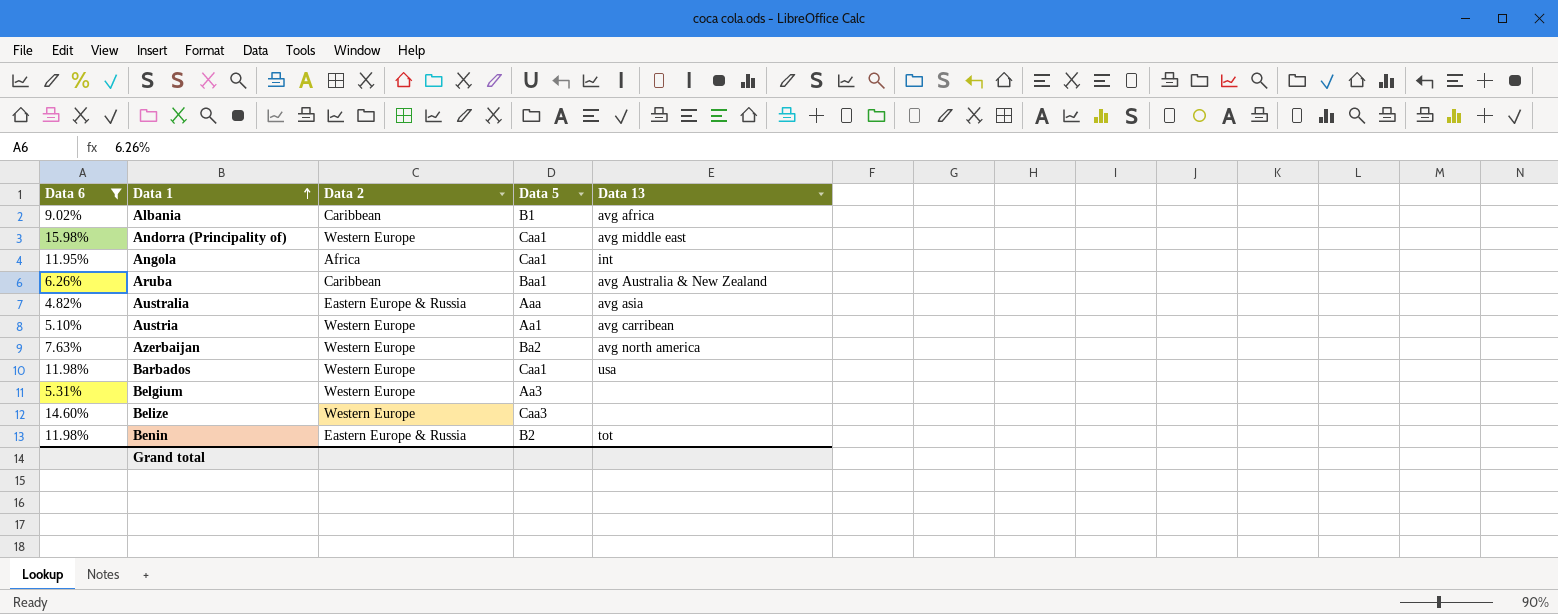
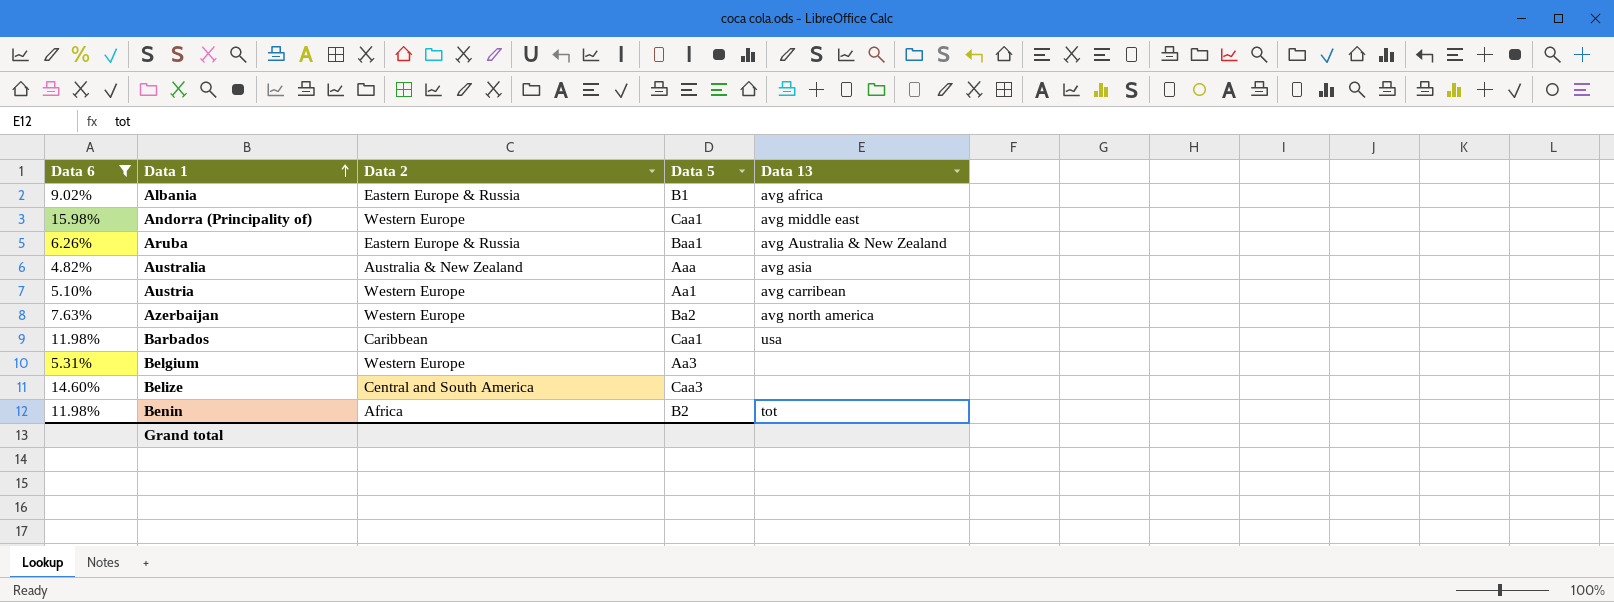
row Angola: 11.95% | Africa | Caa1 | int -> none
Albania | Data 2: Caribbean -> Eastern Europe & Russia
Aruba | Data 2: Caribbean -> Eastern Europe & Russia
Australia | Data 2: Eastern Europe & Russia -> Australia & New Zealand
Barbados | Data 2: Western Europe -> Caribbean
Belize | Data 2: Western Europe -> Central and South America
Benin | Data 2: Eastern Europe & Russia -> Africa

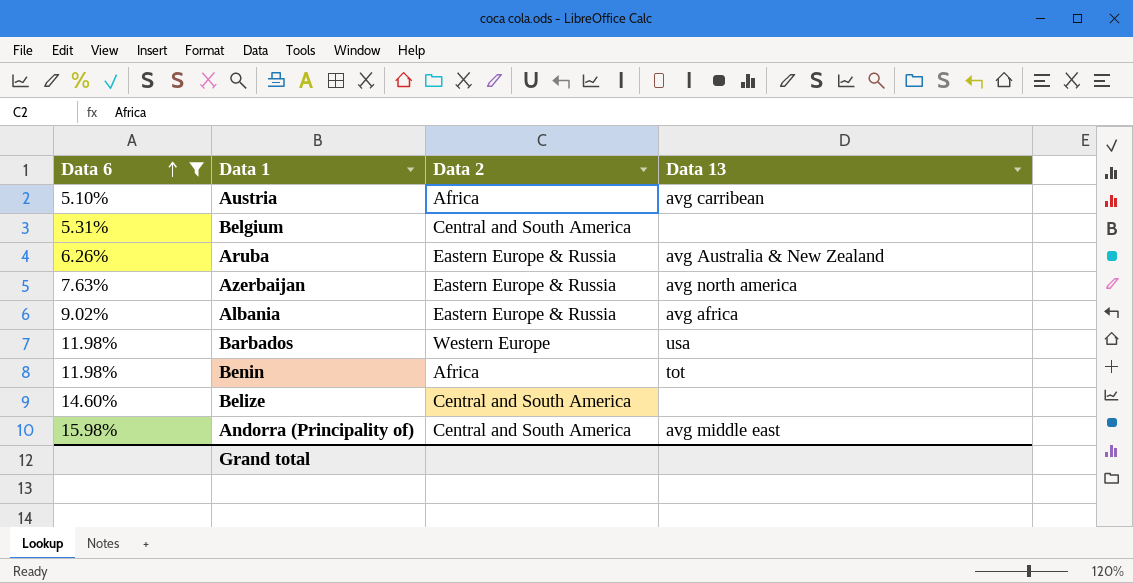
row order: Data 1 ascending -> Data 6 ascending
column Data 5 | position: 4 -> none
row Australia: 4.82% | Australia & New Zealand | Aaa | avg asia -> none
Austria | Data 2: Western Europe -> Africa
Belgium | Data 2: Western Europe -> Central and South America
Azerbaijan | Data 2: Western Europe -> Eastern Europe & Russia
Barbados | Data 2: Caribbean -> Western Europe
Andorra (Principality of) | Data 2: Western Europe -> Central and South America

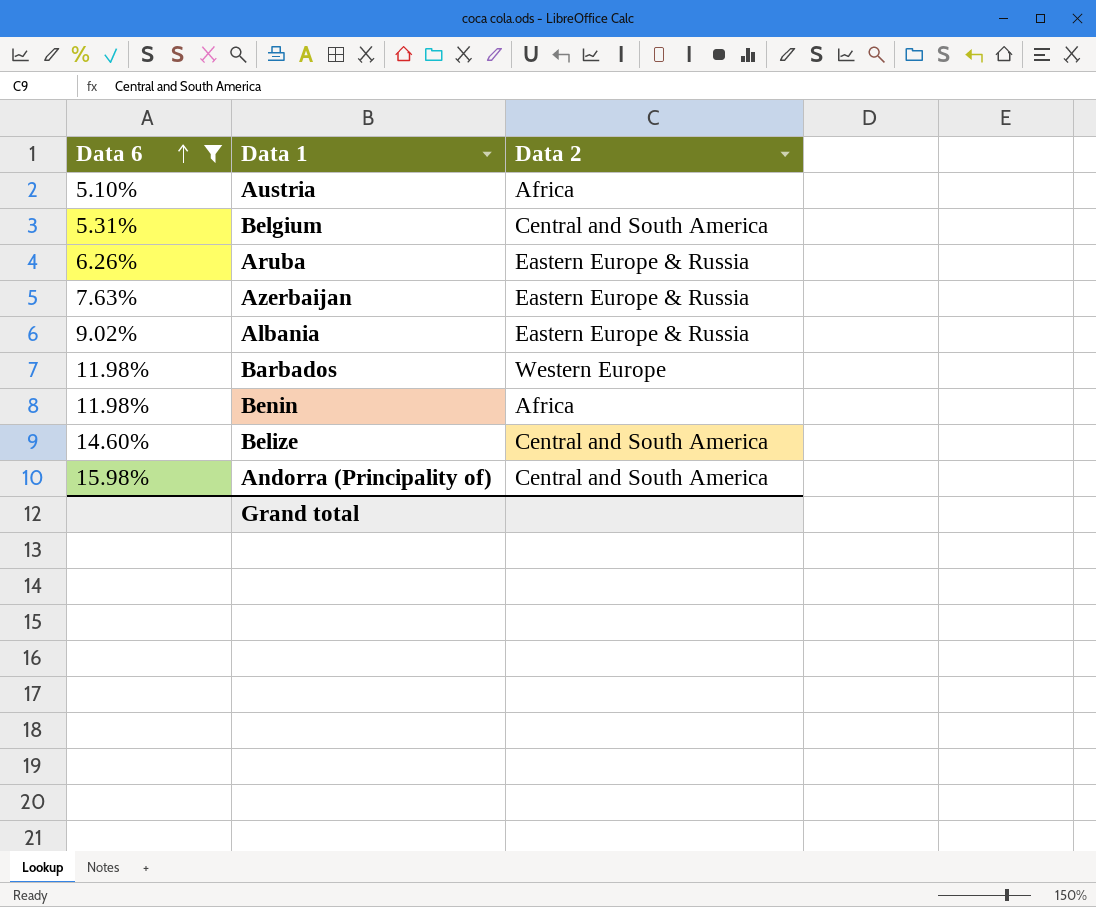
column Data 13 | position: 4 -> none

